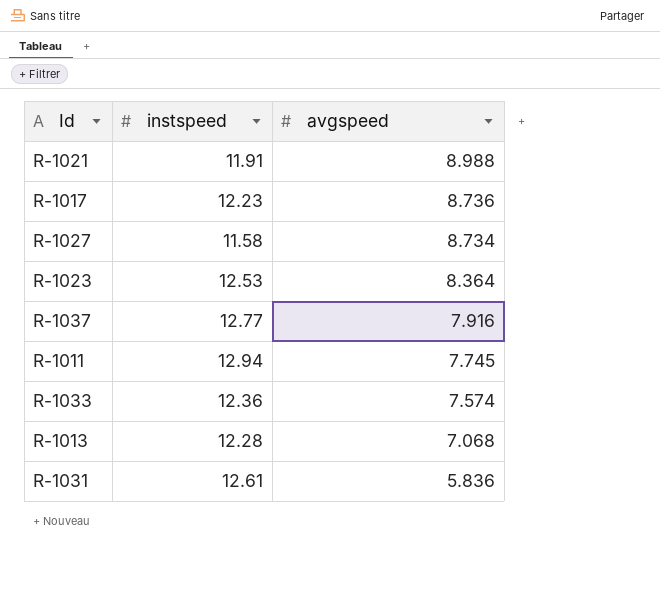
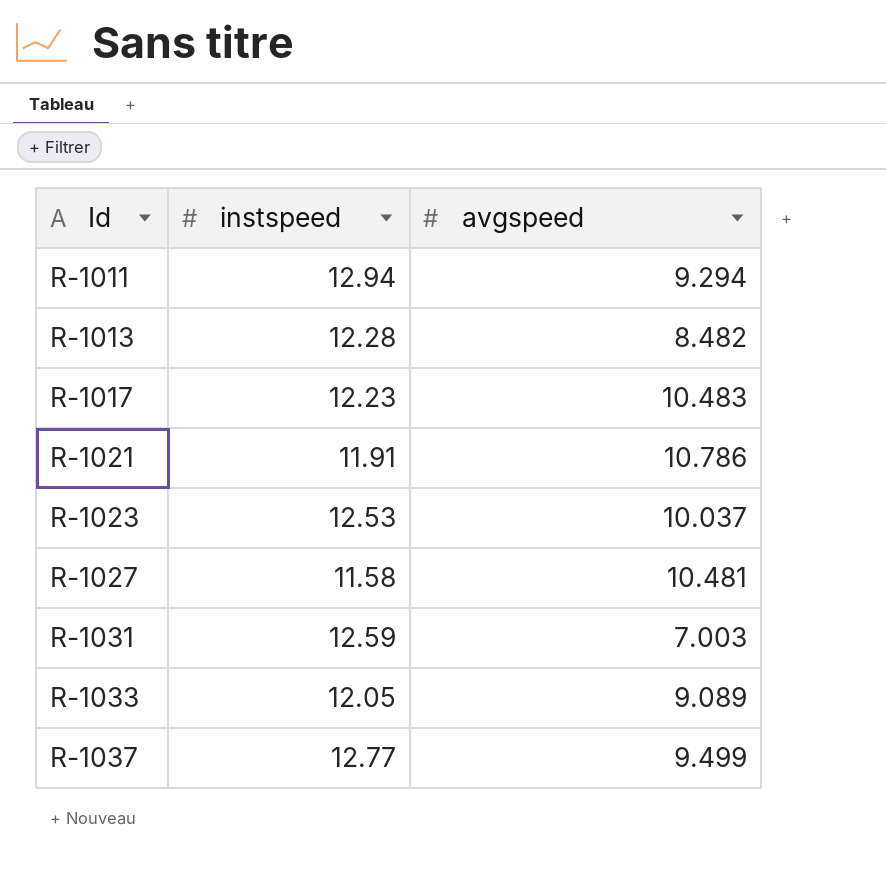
row order: avgspeed descending -> Id ascending
R-1011 | avgspeed: 7.745 -> 9.294
R-1013 | avgspeed: 7.068 -> 8.482
R-1017 | avgspeed: 8.736 -> 10.483
R-1021 | avgspeed: 8.988 -> 10.786
R-1023 | avgspeed: 8.364 -> 10.037
R-1027 | avgspeed: 8.734 -> 10.481
R-1031 | instspeed: 12.61 -> 12.59
R-1031 | avgspeed: 5.836 -> 7.003
R-1033 | instspeed: 12.36 -> 12.05
R-1033 | avgspeed: 7.574 -> 9.089
R-1037 | avgspeed: 7.916 -> 9.499

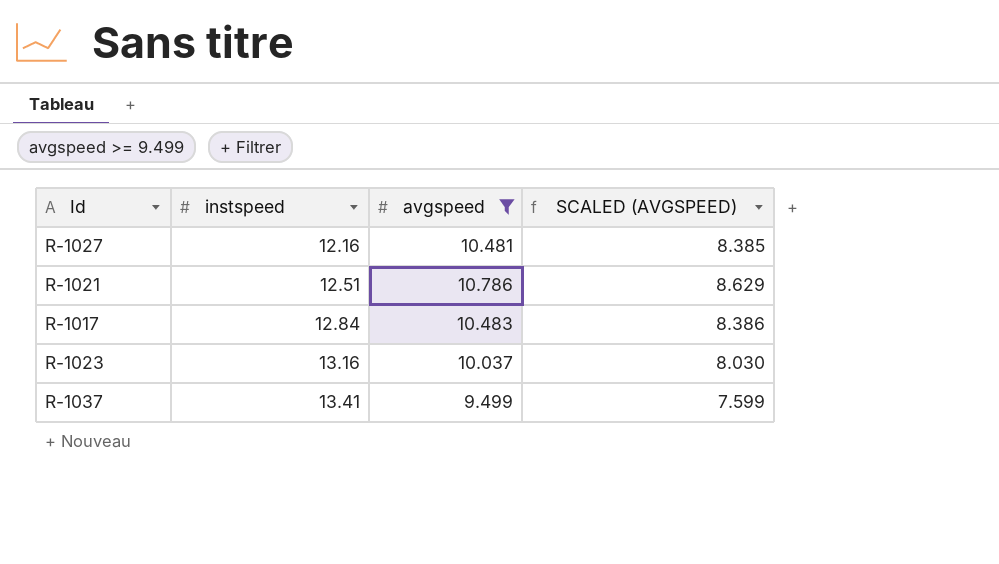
filter: none -> avgspeed >= 9.499
row order: Id ascending -> instspeed ascending
column SCALED (AVGSPEED) | formula: none -> [avgspeed] * 0.8
R-1027 | instspeed: 11.58 -> 12.16
R-1021 | instspeed: 11.91 -> 12.51
R-1017 | instspeed: 12.23 -> 12.84
R-1023 | instspeed: 12.53 -> 13.16
R-1037 | instspeed: 12.77 -> 13.41

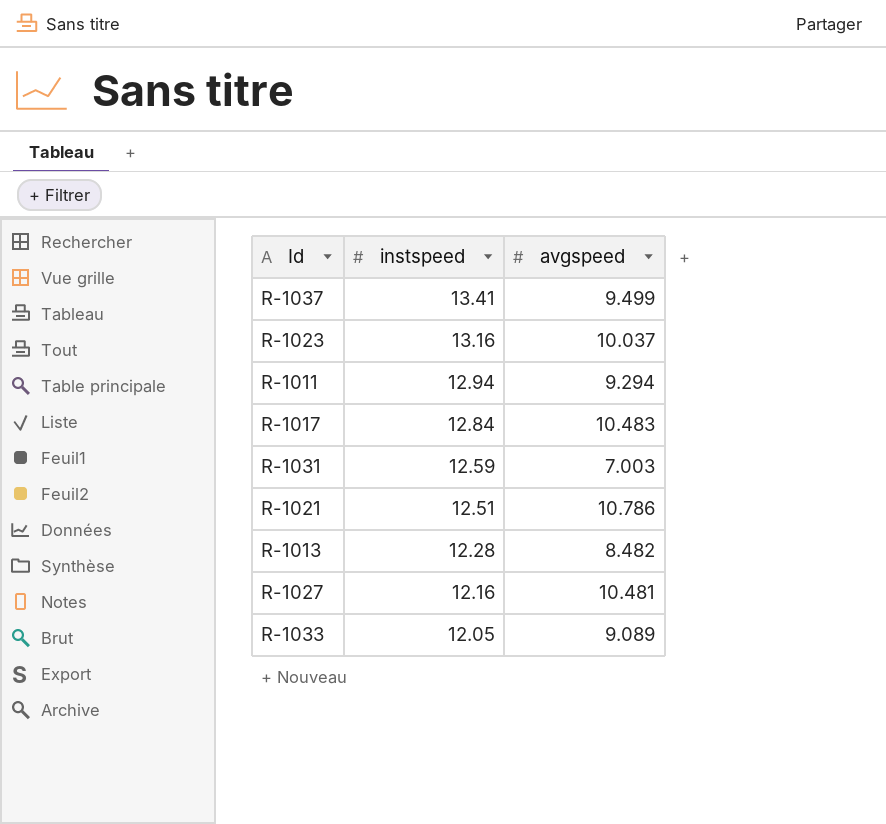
filter: avgspeed >= 9.499 -> none
row order: instspeed ascending -> instspeed descending
column SCALED (AVGSPEED) | formula: [avgspeed] * 0.8 -> none

